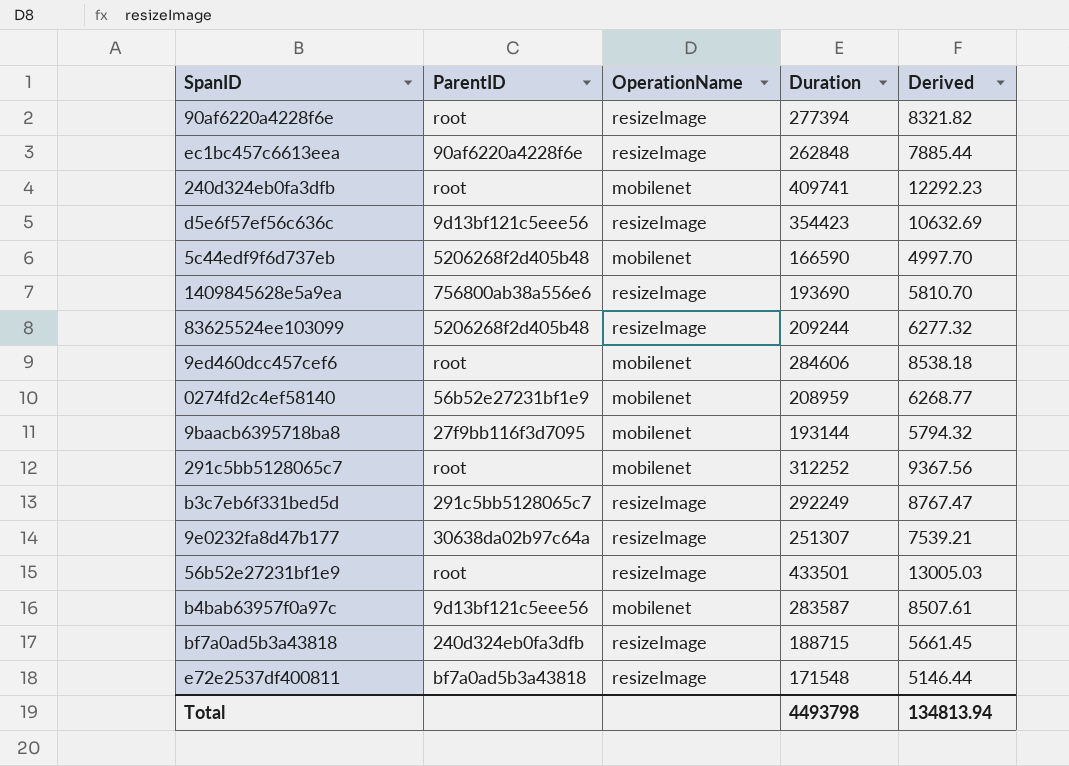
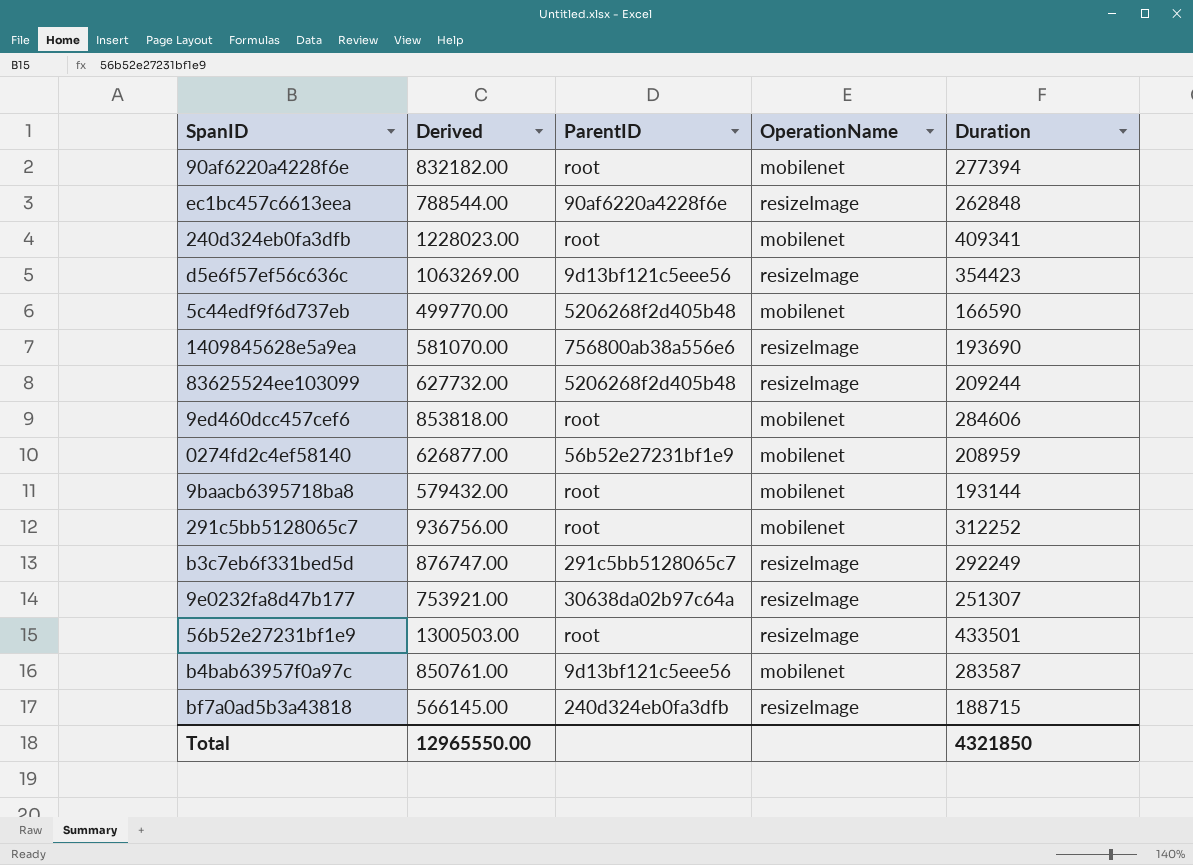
column Derived | formula: [Duration] * 0.03 -> [Duration] * 3
column Derived | position: 5 -> 2
row e72e2537df400811: bf7a0ad5b3a43818 | resizeImage | 171548 | 5146.44 -> none
90af6220a4228f6e | OperationName: resizeImage -> mobilenet
240d324eb0fa3dfb | Duration: 409741 -> 409341
9baacb6395718ba8 | ParentID: 27f9bb116f3d7095 -> root
Total | Derived: 134813.94 -> 12965550.00
Total | Duration: 4493798 -> 4321850

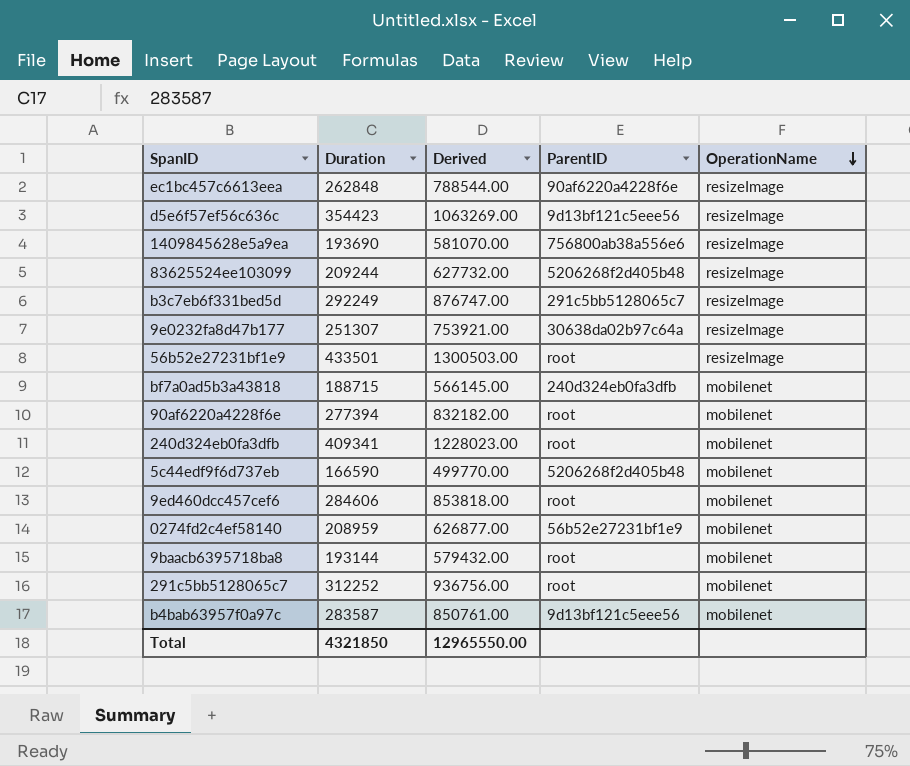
row order: none -> OperationName descending
column Duration | position: 5 -> 2
bf7a0ad5b3a43818 | OperationName: resizeImage -> mobilenet

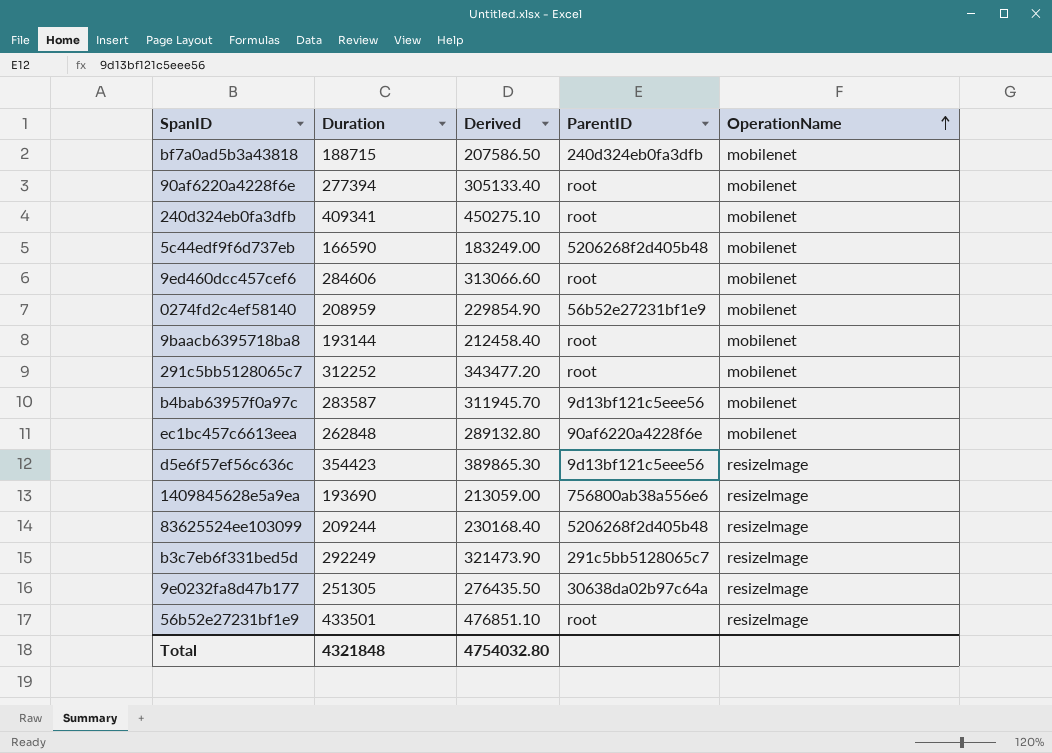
row order: OperationName descending -> OperationName ascending
column Derived | formula: [Duration] * 3 -> [Duration] * 1.1
ec1bc457c6613eea | OperationName: resizeImage -> mobilenet
9e0232fa8d47b177 | Duration: 251307 -> 251305
Total | Duration: 4321850 -> 4321848
Total | Derived: 12965550.00 -> 4754032.80

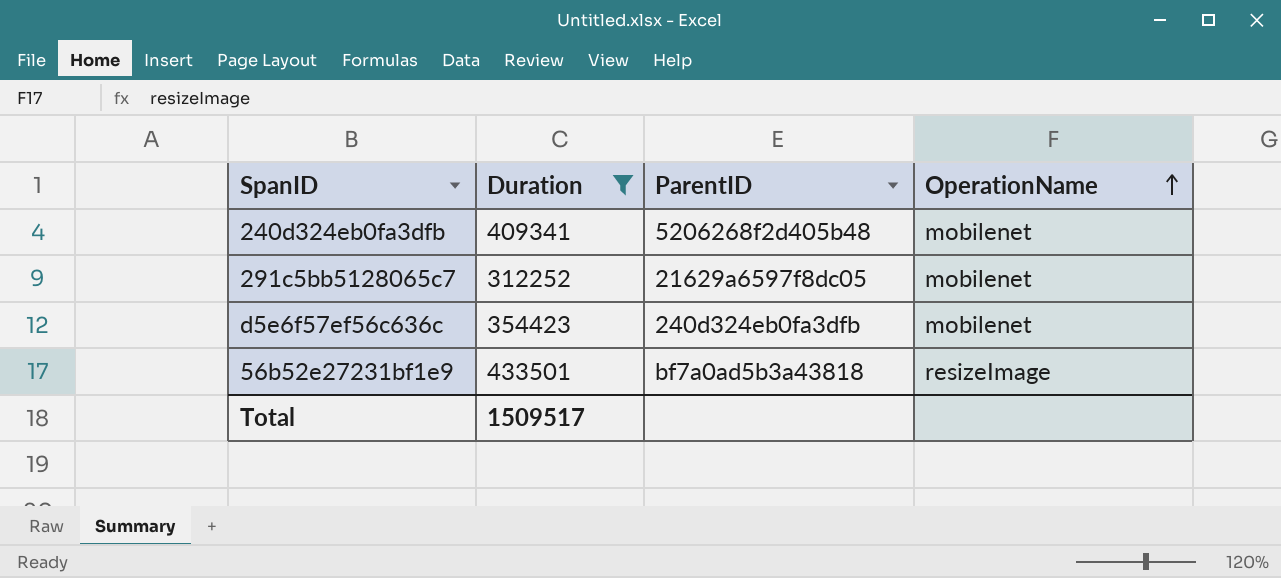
filter: none -> Duration >= 312252
column Derived | formula: [Duration] * 1.1 -> none
240d324eb0fa3dfb | ParentID: root -> 5206268f2d405b48
291c5bb5128065c7 | ParentID: root -> 21629a6597f8dc05
d5e6f57ef56c636c | ParentID: 9d13bf121c5eee56 -> 240d324eb0fa3dfb
d5e6f57ef56c636c | OperationName: resizeImage -> mobilenet
56b52e27231bf1e9 | ParentID: root -> bf7a0ad5b3a43818
Total | Duration: 4321848 -> 1509517

